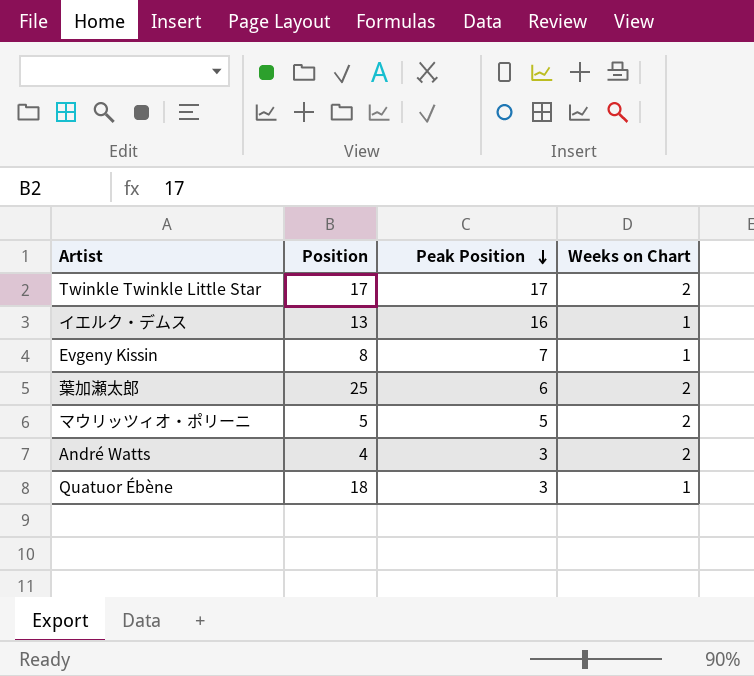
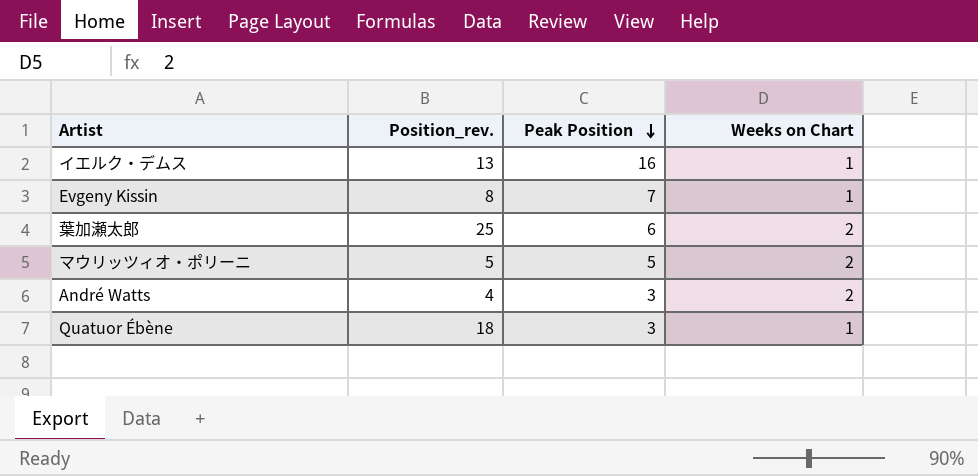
column name: Position -> Position_rev.
row Twinkle Twinkle Little Star: 17 | 17 | 2 -> none

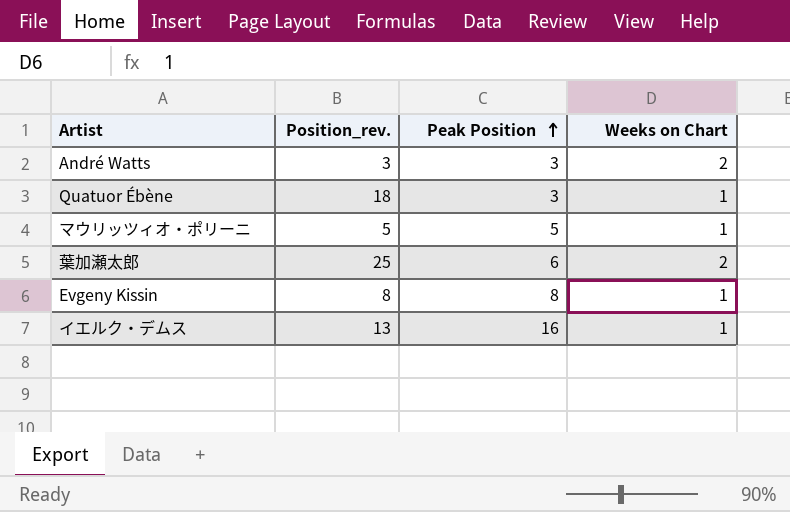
row order: Peak Position descending -> Peak Position ascending
André Watts | Position_rev.: 4 -> 3
マウリッツィオ・ポリーニ | Weeks on Chart: 2 -> 1
Evgeny Kissin | Peak Position: 7 -> 8

